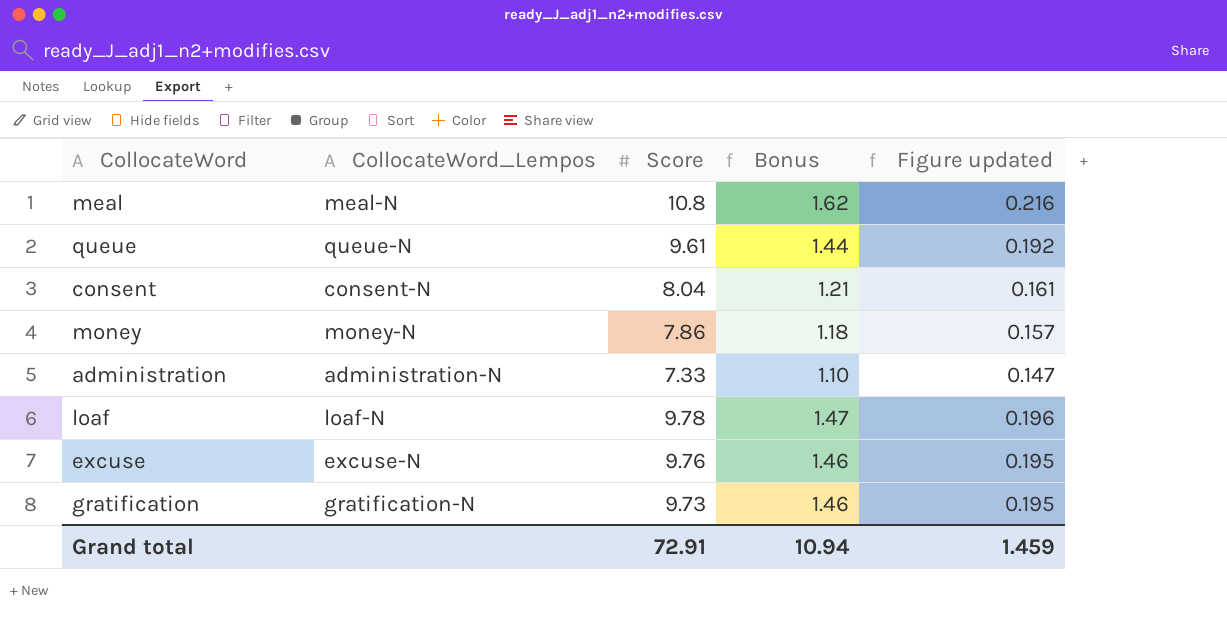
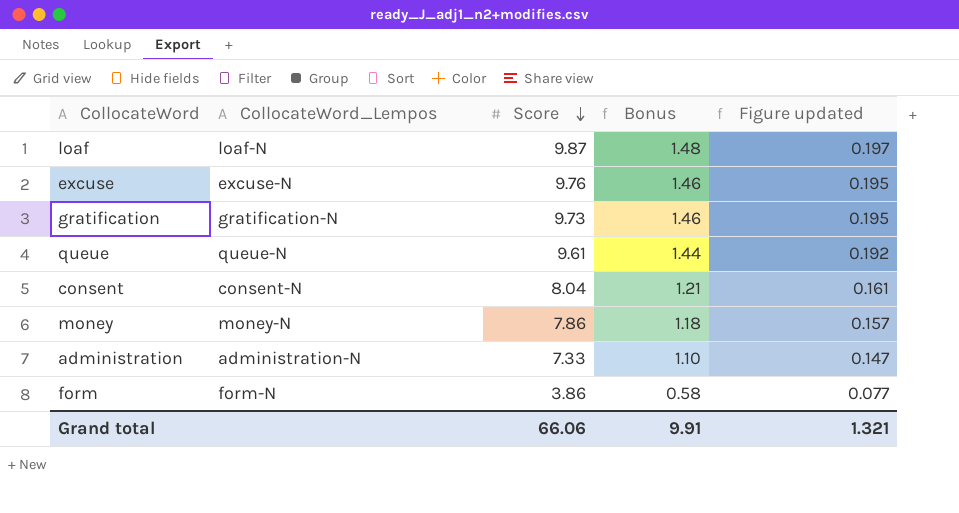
row order: none -> Score descending
row meal: meal-N | 10.8 | 1.62 | 0.216 -> none
loaf | Score: 9.78 -> 9.87
loaf | Bonus: 1.47 -> 1.48
loaf | Figure updated: 0.196 -> 0.197
row form: none -> form-N | 3.86 | 0.58 | 0.077
Grand total | Score: 72.91 -> 66.06
Grand total | Bonus: 10.94 -> 9.91
Grand total | Figure updated: 1.459 -> 1.321

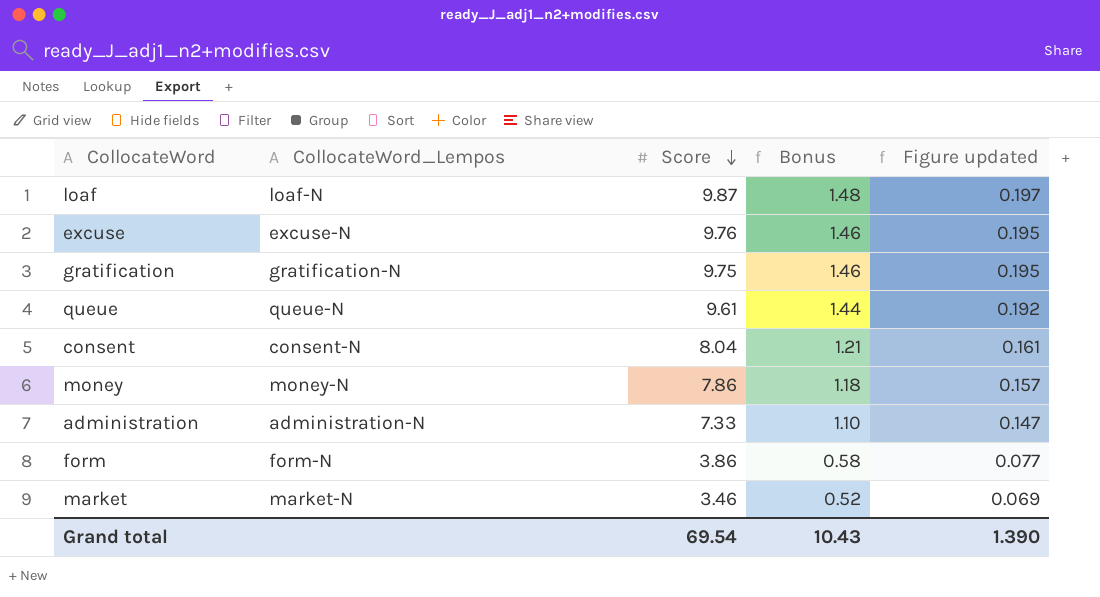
gratification | Score: 9.73 -> 9.75
row market: none -> market-N | 3.46 | 0.52 | 0.069
Grand total | Score: 66.06 -> 69.54
Grand total | Bonus: 9.91 -> 10.43
Grand total | Figure updated: 1.321 -> 1.390

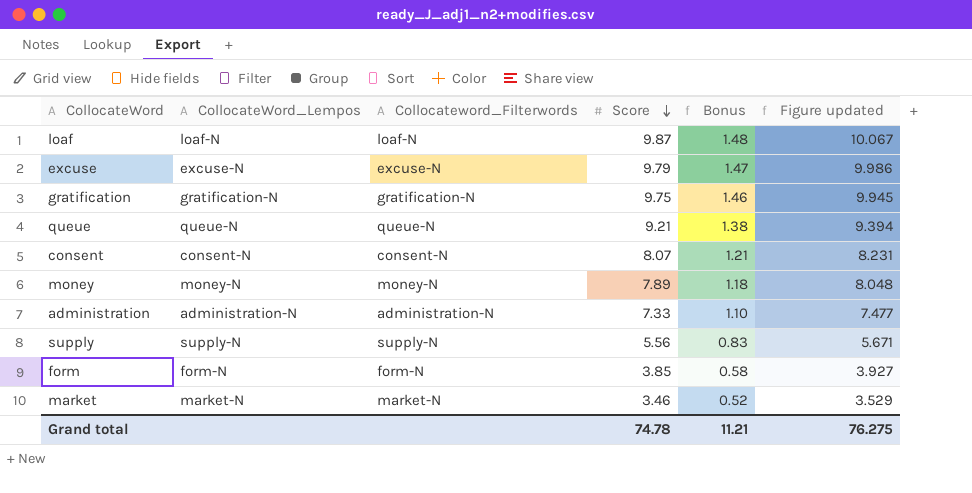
column Collocateword_Filterwords | position: none -> 3
column Figure updated | formula: [Score] * 0.02 -> [Score] * 1.02
excuse | Score: 9.76 -> 9.79
excuse | Bonus: 1.46 -> 1.47
queue | Score: 9.61 -> 9.21
queue | Bonus: 1.44 -> 1.38
consent | Score: 8.04 -> 8.07
money | Score: 7.86 -> 7.89
row supply: none -> supply-N | supply-N | 5.56 | 0.83 | 5.671
form | Score: 3.86 -> 3.85
Grand total | Score: 69.54 -> 74.78
Grand total | Bonus: 10.43 -> 11.21
Grand total | Figure updated: 1.390 -> 76.275

